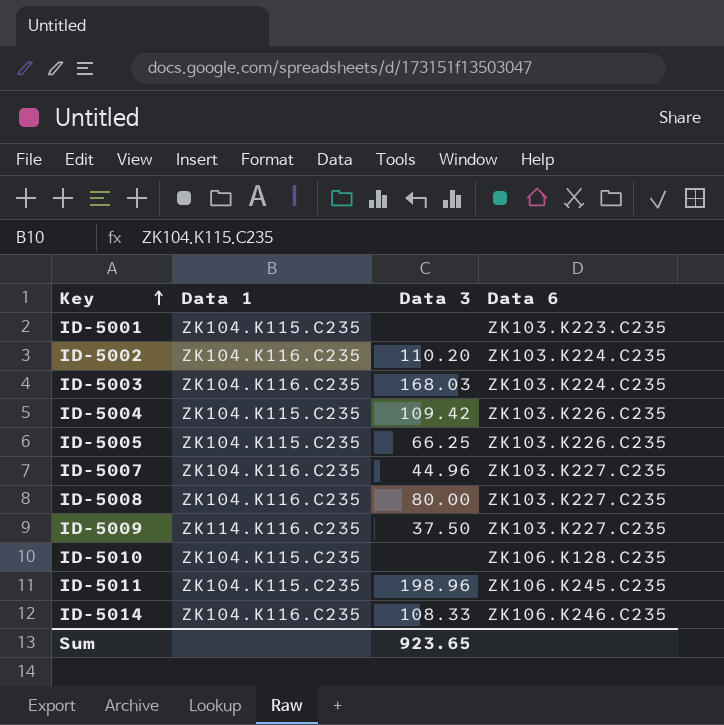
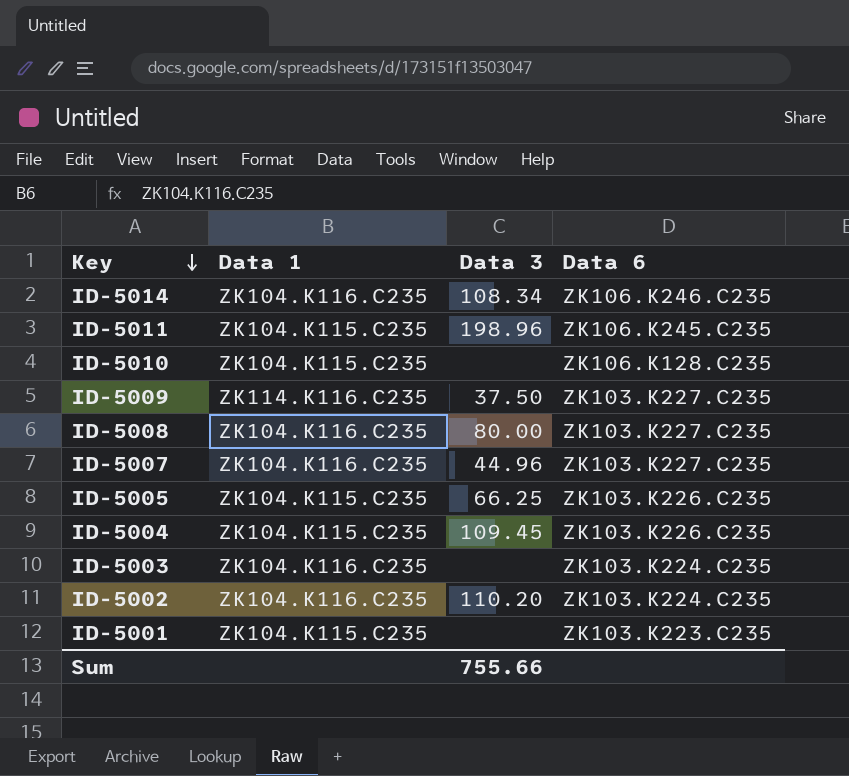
row order: Key ascending -> Key descending
ID-5014 | Data 3: 108.33 -> 108.34
ID-5004 | Data 3: 109.42 -> 109.45
ID-5003 | Data 3: 168.03 -> none
Sum | Data 3: 923.65 -> 755.66

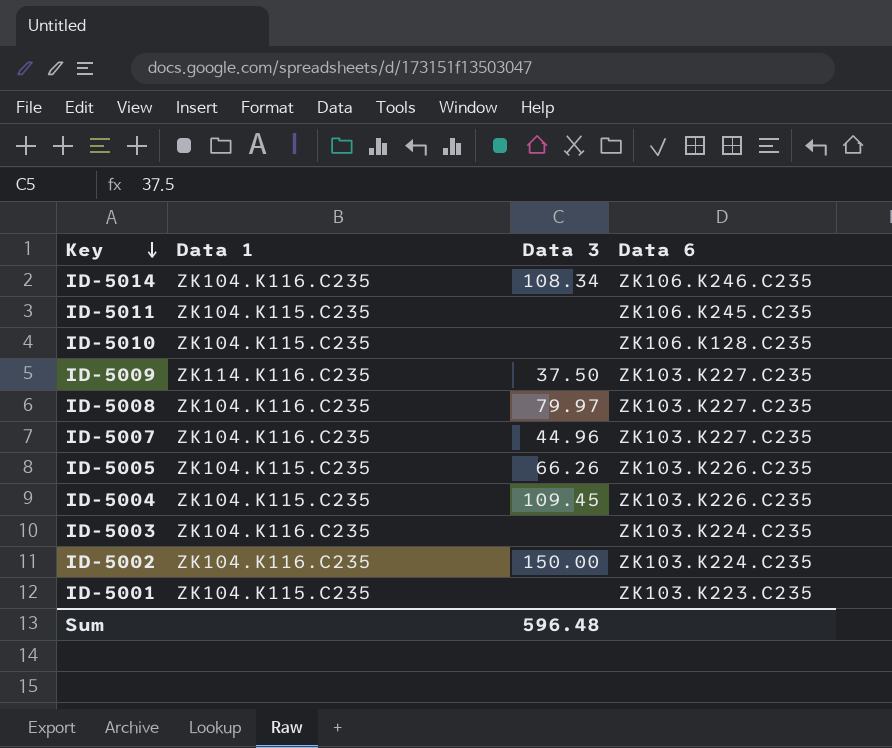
ID-5011 | Data 3: 198.96 -> none
ID-5008 | Data 3: 80.00 -> 79.97
ID-5005 | Data 3: 66.25 -> 66.26
ID-5002 | Data 3: 110.20 -> 150.00
Sum | Data 3: 755.66 -> 596.48

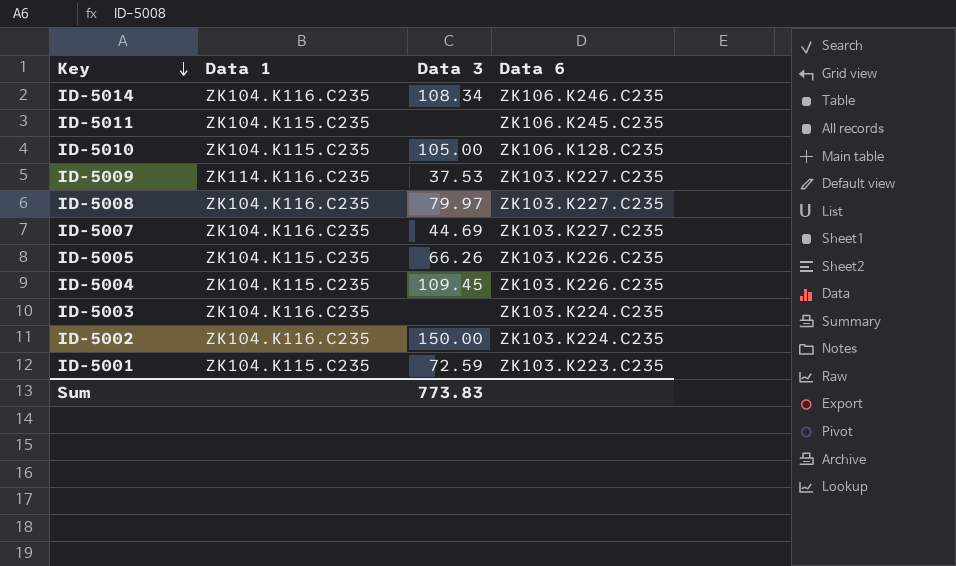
ID-5010 | Data 3: none -> 105.00
ID-5009 | Data 3: 37.50 -> 37.53
ID-5007 | Data 3: 44.96 -> 44.69
ID-5001 | Data 3: none -> 72.59
Sum | Data 3: 596.48 -> 773.83

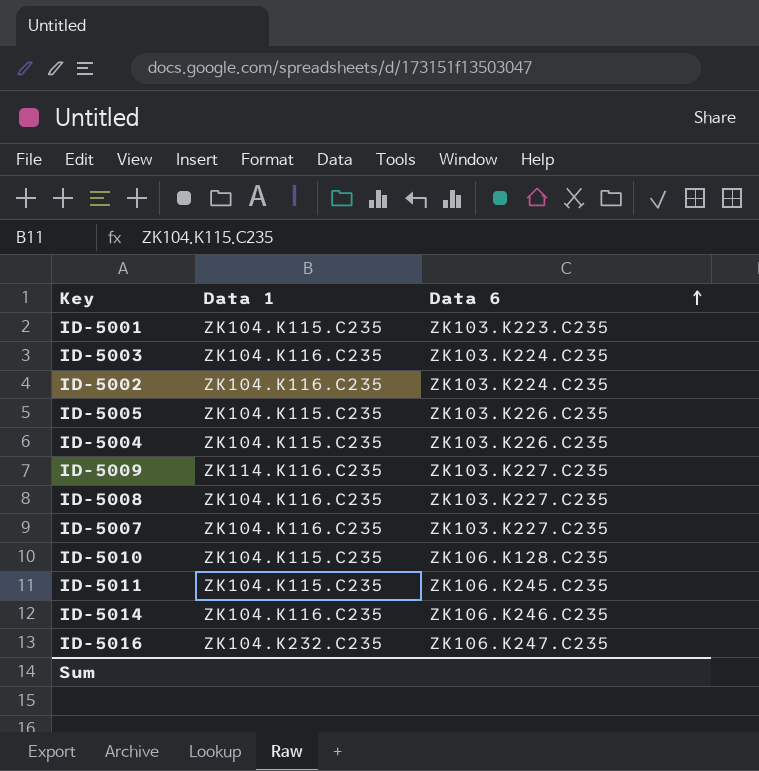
row order: Key descending -> Data 6 ascending
column Data 3 | position: 3 -> none
row ID-5016: none -> ZK104.K232.C235 | ZK106.K247.C235

